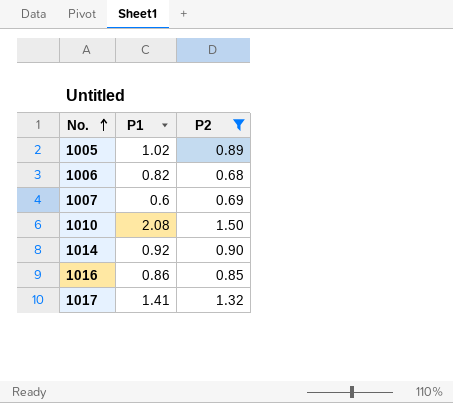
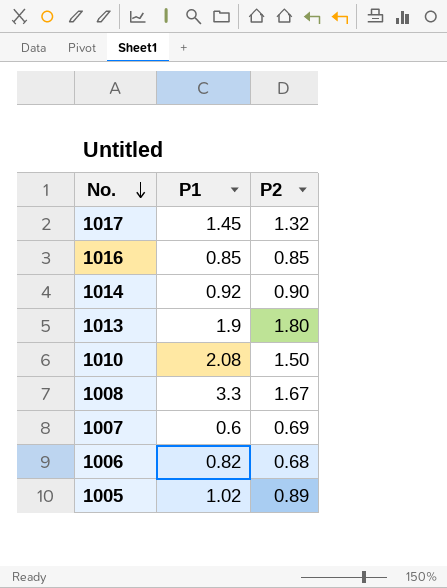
filter: P2 <= 1.50 -> none
row order: No. ascending -> No. descending
1017 | P1: 1.41 -> 1.45
1016 | P1: 0.86 -> 0.85

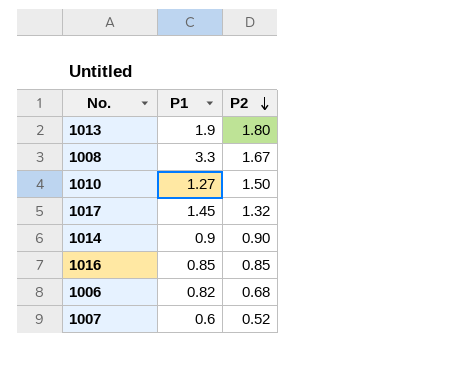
row order: No. descending -> P2 descending
row 1005: 1.02 | 0.89 -> none
1010 | P1: 2.08 -> 1.27
1014 | P1: 0.92 -> 0.9
1007 | P2: 0.69 -> 0.52

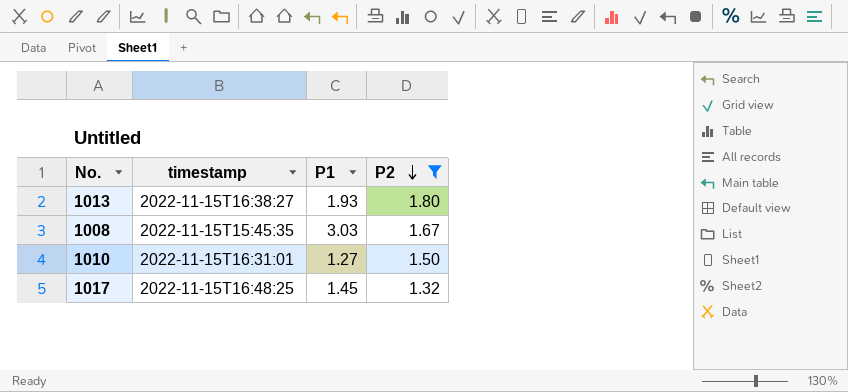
filter: none -> P2 >= 1.32
column timestamp | position: none -> 2
1013 | P1: 1.9 -> 1.93
1008 | P1: 3.3 -> 3.03

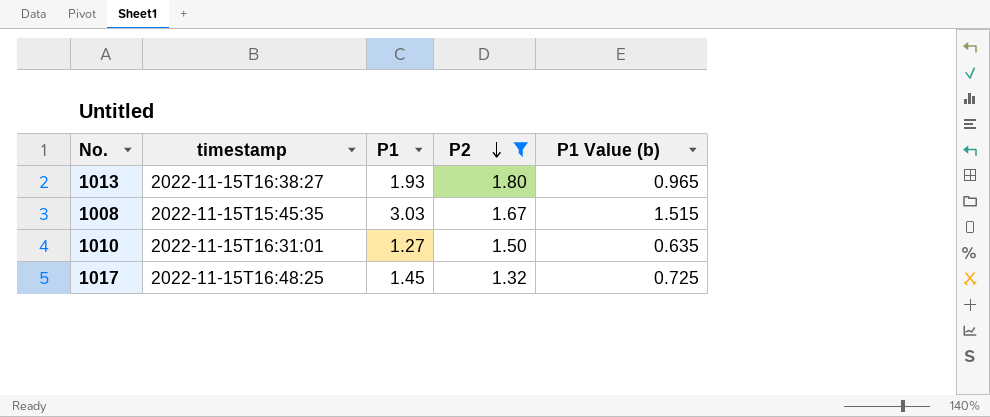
column P1 Value (b) | formula: none -> [P1] * 0.5

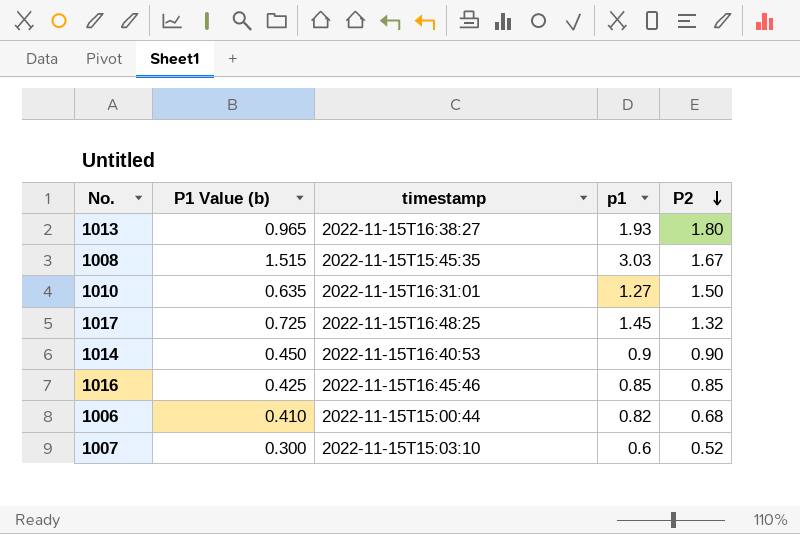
filter: P2 >= 1.32 -> none
column P1 Value (b) | position: 5 -> 2
column name: P1 -> p1

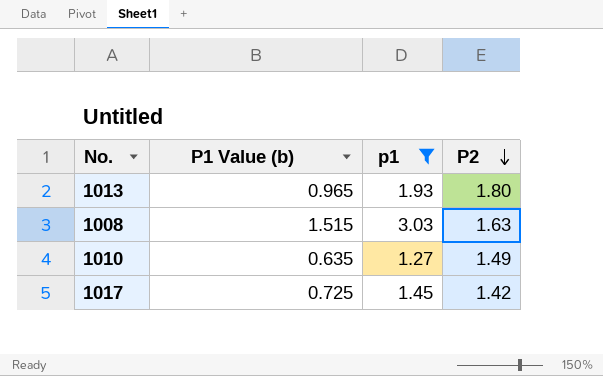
filter: none -> p1 >= 1.27
column timestamp | position: 3 -> none
1008 | P2: 1.67 -> 1.63
1010 | P2: 1.50 -> 1.49
1017 | P2: 1.32 -> 1.42

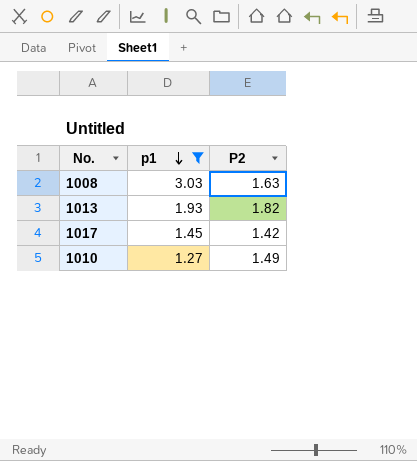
row order: P2 descending -> p1 descending
column P1 Value (b) | formula: [p1] * 0.5 -> none
1013 | P2: 1.80 -> 1.82

